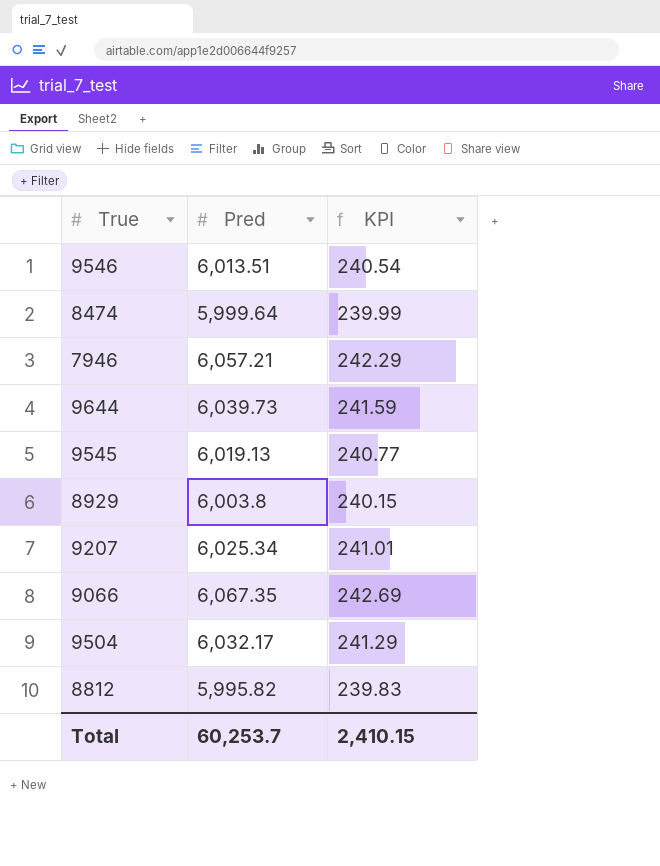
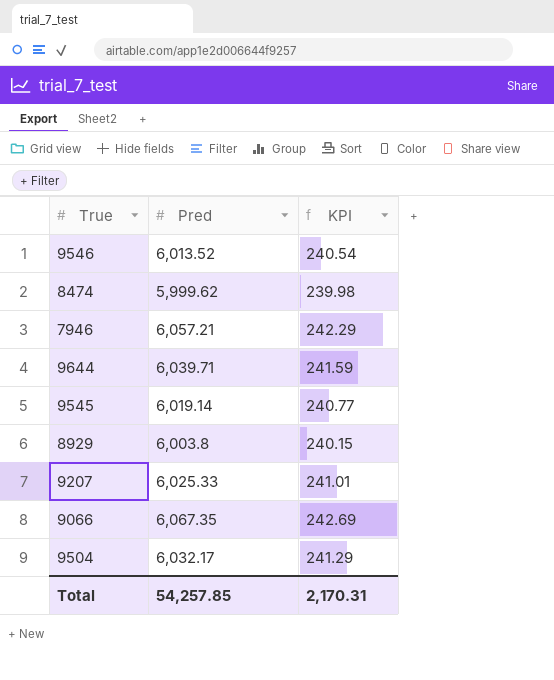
row 8812: 5,995.82 | 239.83 -> none
9546 | Pred: 6,013.51 -> 6,013.52
8474 | Pred: 5,999.64 -> 5,999.62
8474 | KPI: 239.99 -> 239.98
9644 | Pred: 6,039.73 -> 6,039.71
9545 | Pred: 6,019.13 -> 6,019.14
9207 | Pred: 6,025.34 -> 6,025.33
Total | Pred: 60,253.7 -> 54,257.85
Total | KPI: 2,410.15 -> 2,170.31

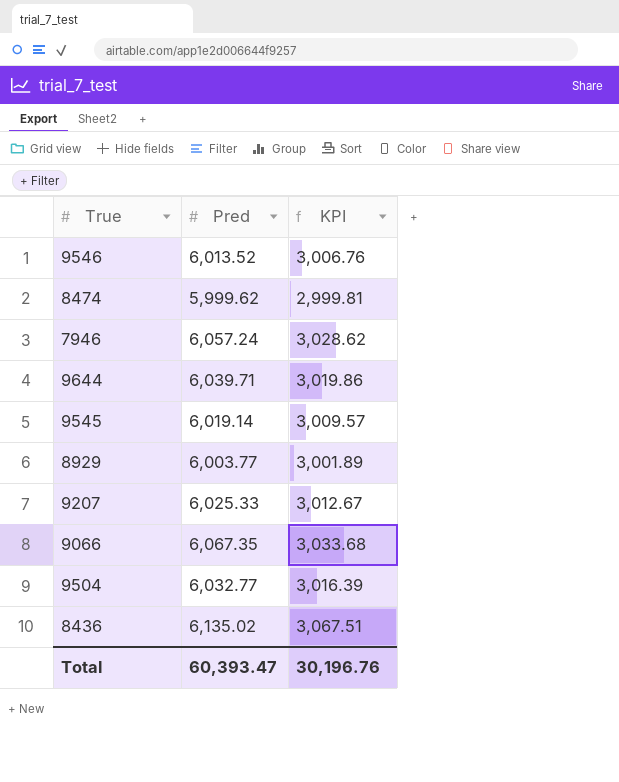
column KPI | formula: [Pred] * 0.04 -> [Pred] * 0.5
7946 | Pred: 6,057.21 -> 6,057.24
8929 | Pred: 6,003.8 -> 6,003.77
9504 | Pred: 6,032.17 -> 6,032.77
row 8436: none -> 6,135.02 | 3,067.51
Total | Pred: 54,257.85 -> 60,393.47
Total | KPI: 2,170.31 -> 30,196.76

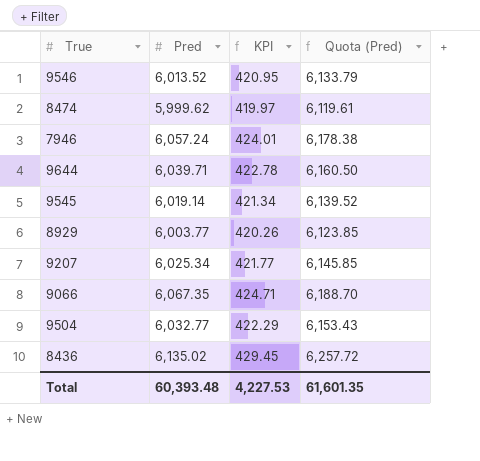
column KPI | formula: [Pred] * 0.5 -> [Pred] * 0.07
column Quota (Pred) | formula: none -> [Pred] * 1.02
9207 | Pred: 6,025.33 -> 6,025.34
Total | Pred: 60,393.47 -> 60,393.48
Total | KPI: 30,196.76 -> 4,227.53

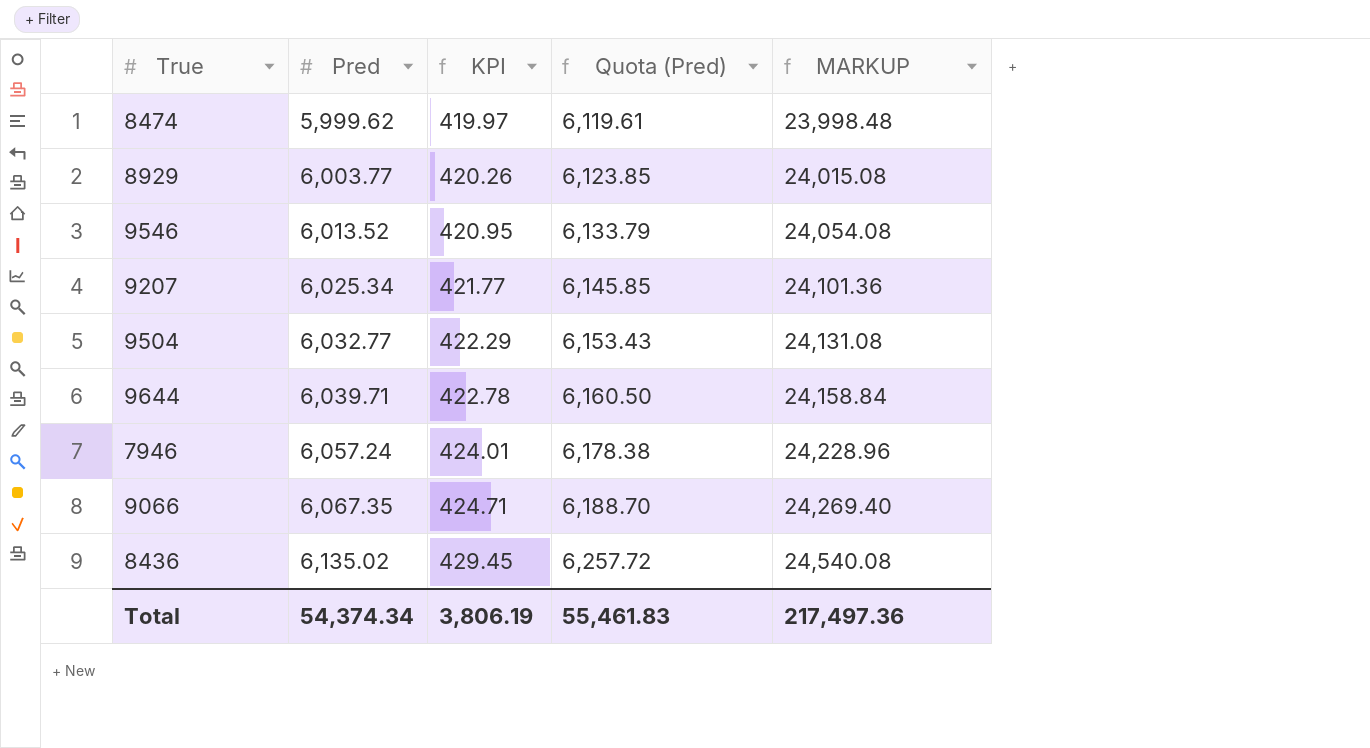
row order: none -> Pred ascending
column MARKUP | formula: none -> [Pred] * 4
row 9545: 6,019.14 | 421.34 | 6,139.52 -> none
Total | Pred: 60,393.48 -> 54,374.34
Total | KPI: 4,227.53 -> 3,806.19
Total | Quota (Pred): 61,601.35 -> 55,461.83

